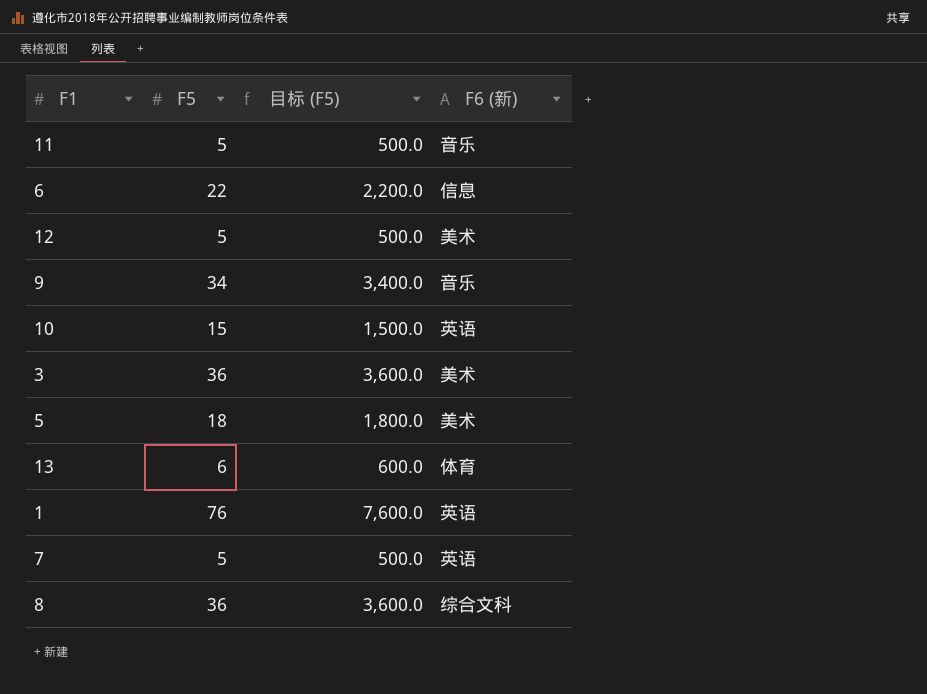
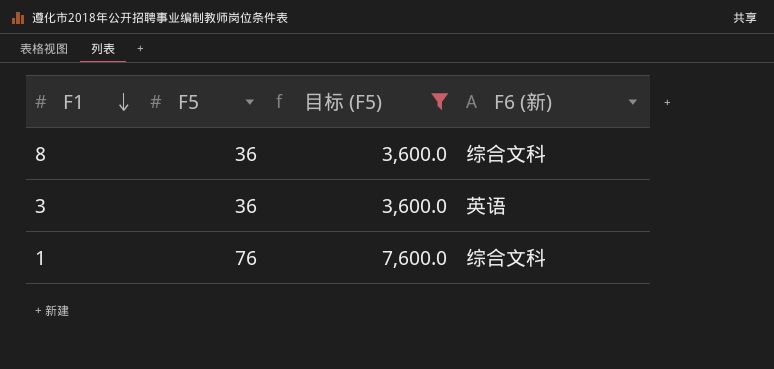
filter: none -> 目标 (F5) >= 3,600.0
row order: none -> F1 descending
3 | F6 (新): 美术 -> 英语
1 | F6 (新): 英语 -> 综合文科

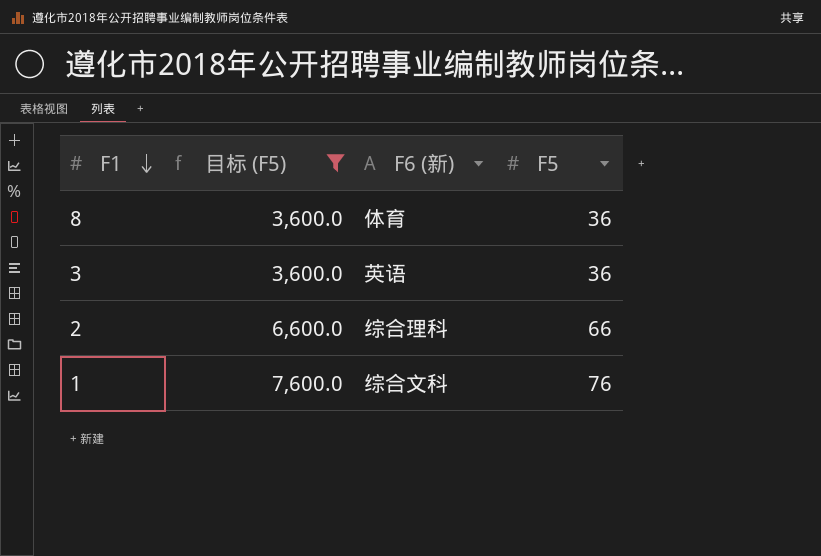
column F5 | position: 2 -> 4
8 | F6 (新): 综合文科 -> 体育
row 2: none -> 6,600.0 | 综合理科 | 66

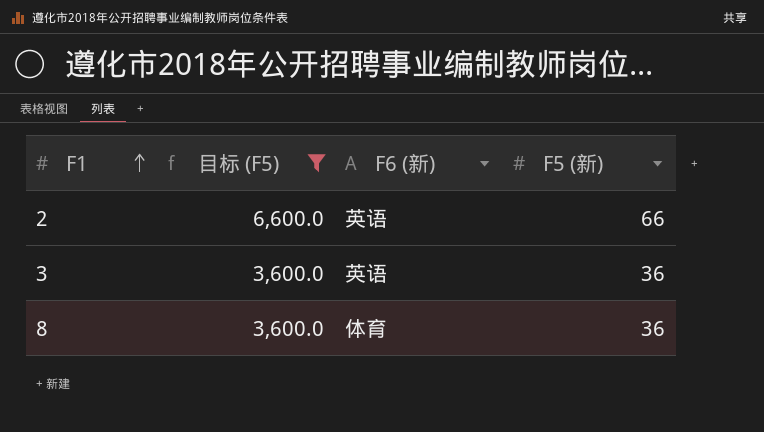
row order: F1 descending -> F1 ascending
column name: F5 -> F5 (新)
row 1: 7,600.0 | 综合文科 | 76 -> none
2 | F6 (新): 综合理科 -> 英语

